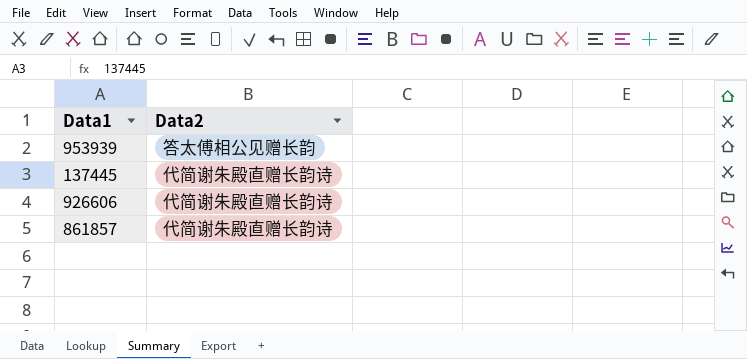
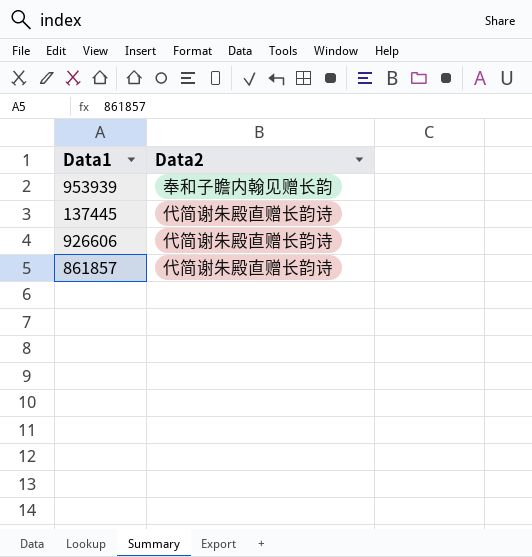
953939 | Data2: 答太傅相公见赠长韵 -> 奉和子瞻内翰见赠长韵

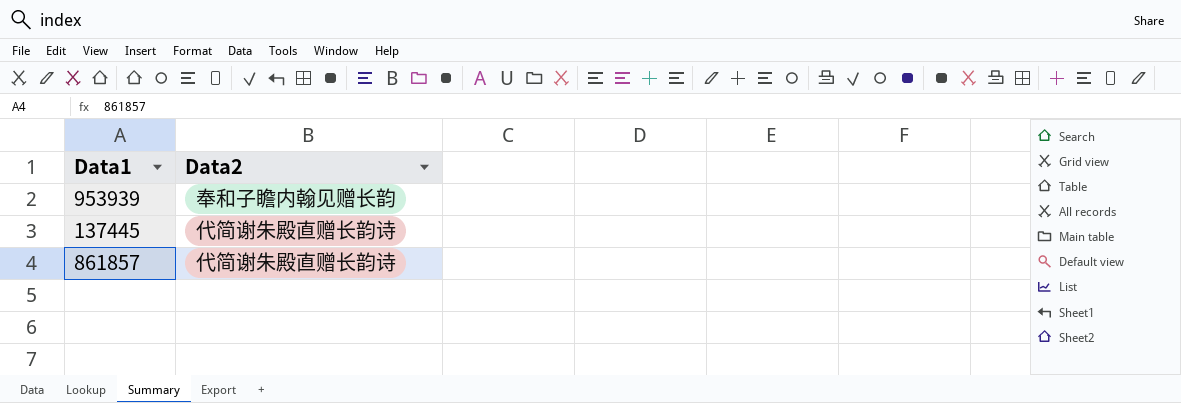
row 926606: 代简谢朱殿直赠长韵诗 -> none

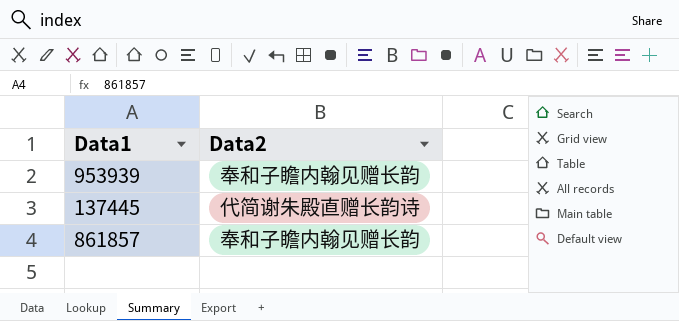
861857 | Data2: 代简谢朱殿直赠长韵诗 -> 奉和子瞻内翰见赠长韵

